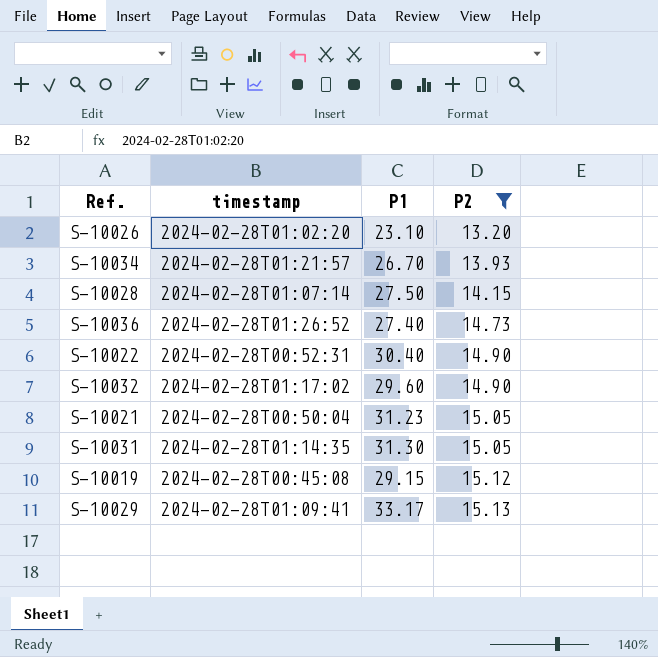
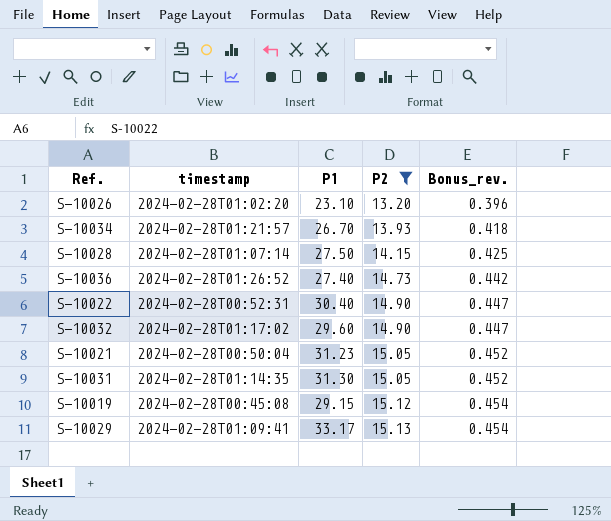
column Bonus_rev. | formula: none -> [P2] * 0.03

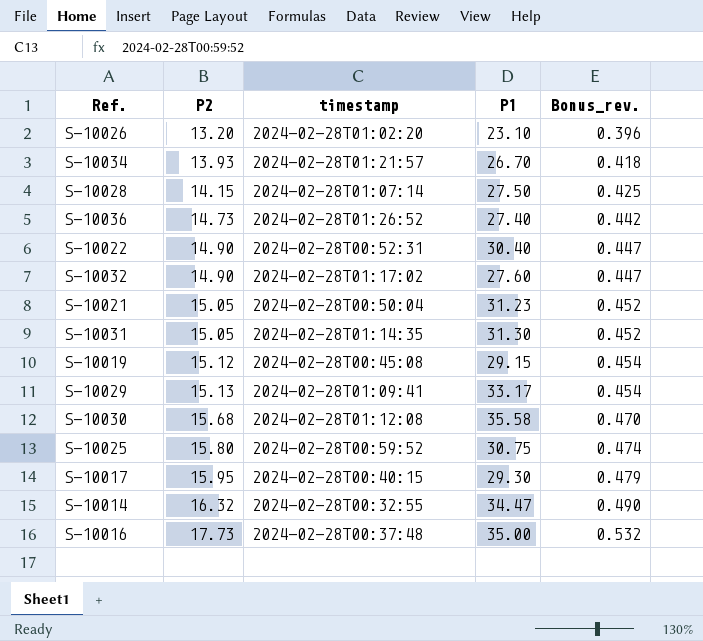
filter: P2 <= 15.13 -> none
column P2 | position: 4 -> 2
S-10032 | P1: 29.60 -> 27.60

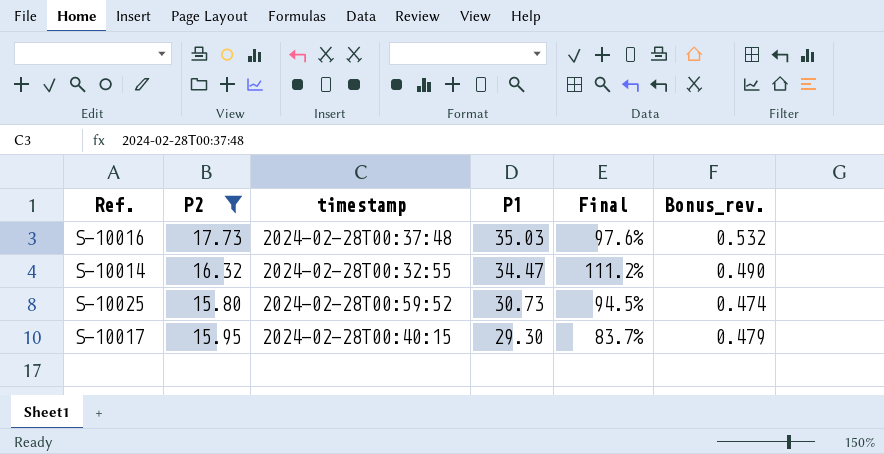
filter: none -> P2 >= 15.80
row order: P2 ascending -> P1 descending
column Final | formula: none -> ([P1] - [P2]) / [P2]
S-10016 | P1: 35.00 -> 35.03
S-10025 | P1: 30.75 -> 30.73

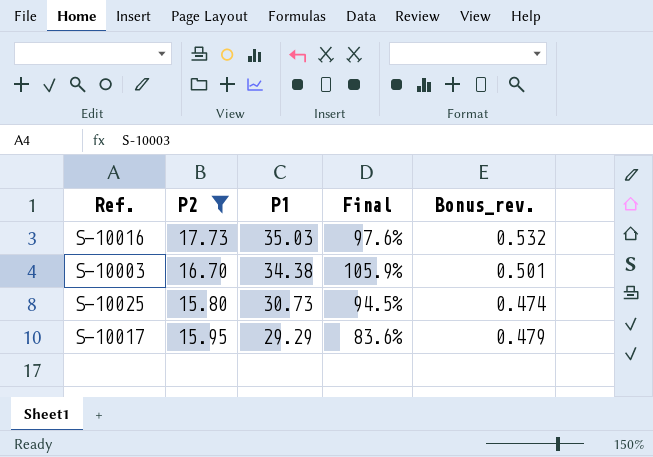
column timestamp | position: 3 -> none
row S-10014: 16.32 | 2024-02-28T00:32:55 | 34.47 | 111.2% | 0.490 -> none
row S-10003: none -> 16.70 | 34.38 | 105.9% | 0.501
S-10017 | P1: 29.30 -> 29.29
S-10017 | Final: 83.7% -> 83.6%

